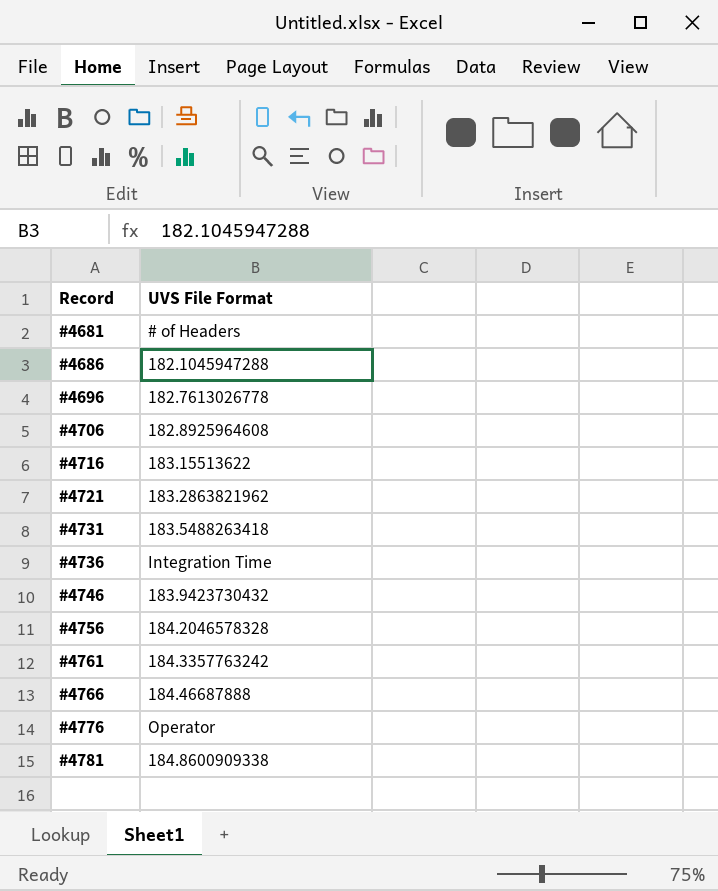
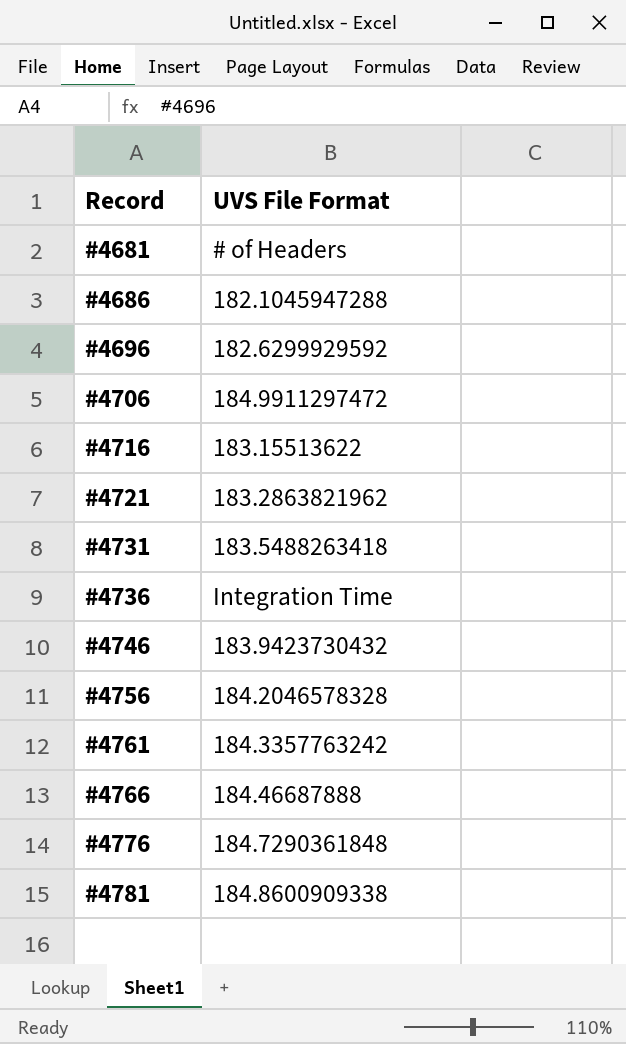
#4696 | UVS File Format: 182.7613026778 -> 182.6299929592
#4706 | UVS File Format: 182.8925964608 -> 184.9911297472
#4776 | UVS File Format: Operator -> 184.7290361848

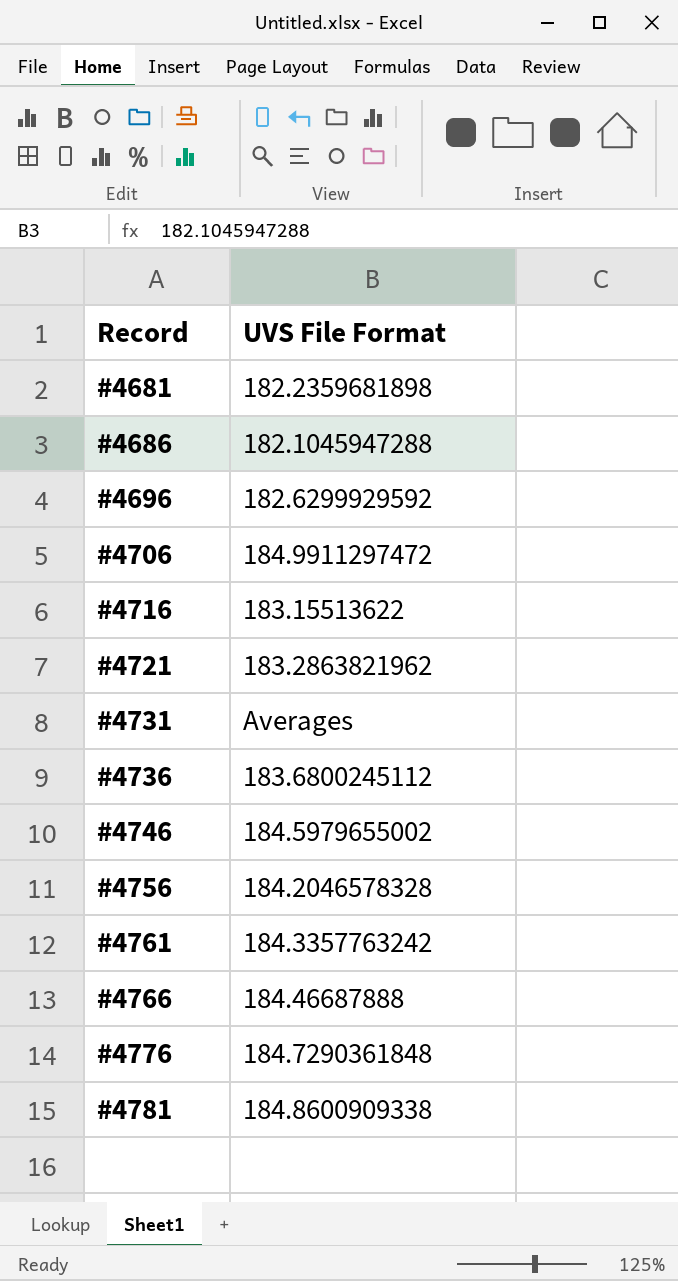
#4681 | UVS File Format: # of Headers -> 182.2359681898
#4731 | UVS File Format: 183.5488263418 -> Averages
#4736 | UVS File Format: Integration Time -> 183.6800245112
#4746 | UVS File Format: 183.9423730432 -> 184.5979655002

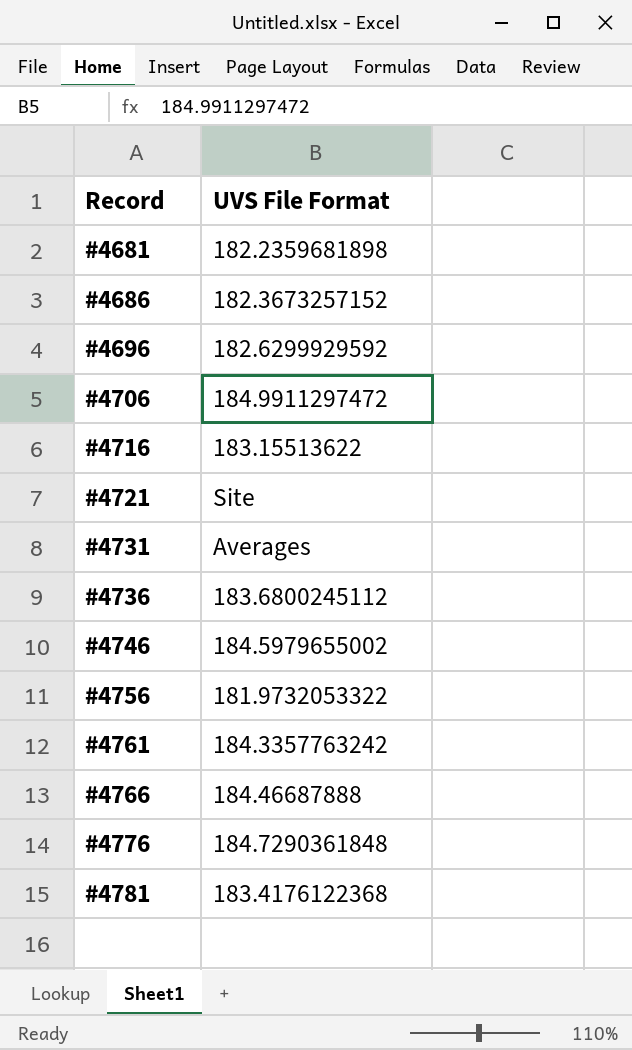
#4686 | UVS File Format: 182.1045947288 -> 182.3673257152
#4721 | UVS File Format: 183.2863821962 -> Site
#4756 | UVS File Format: 184.2046578328 -> 181.9732053322
#4781 | UVS File Format: 184.8600909338 -> 183.4176122368

